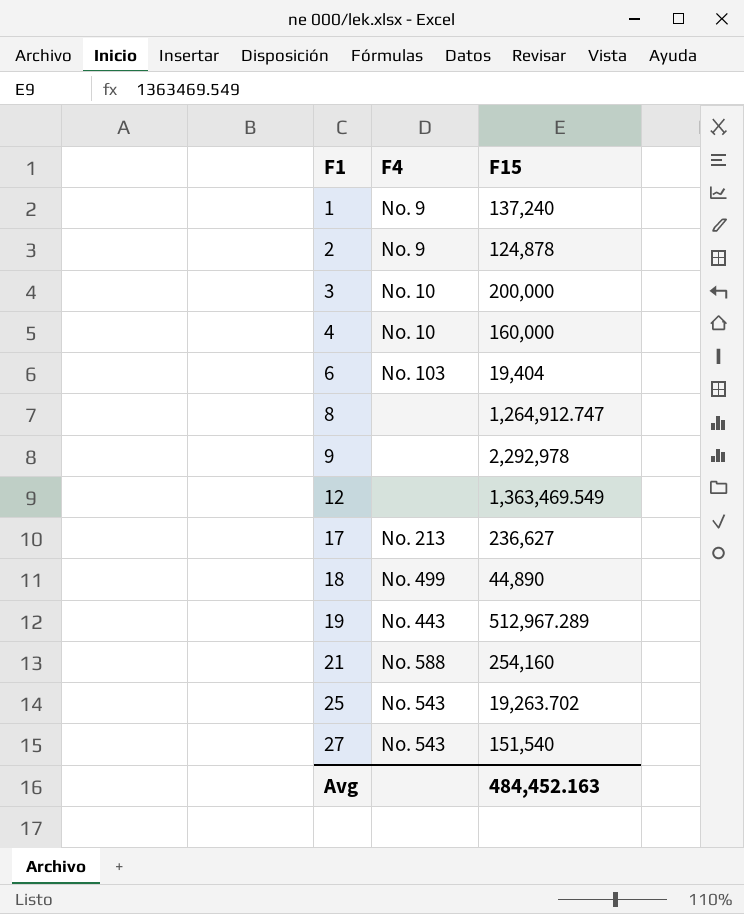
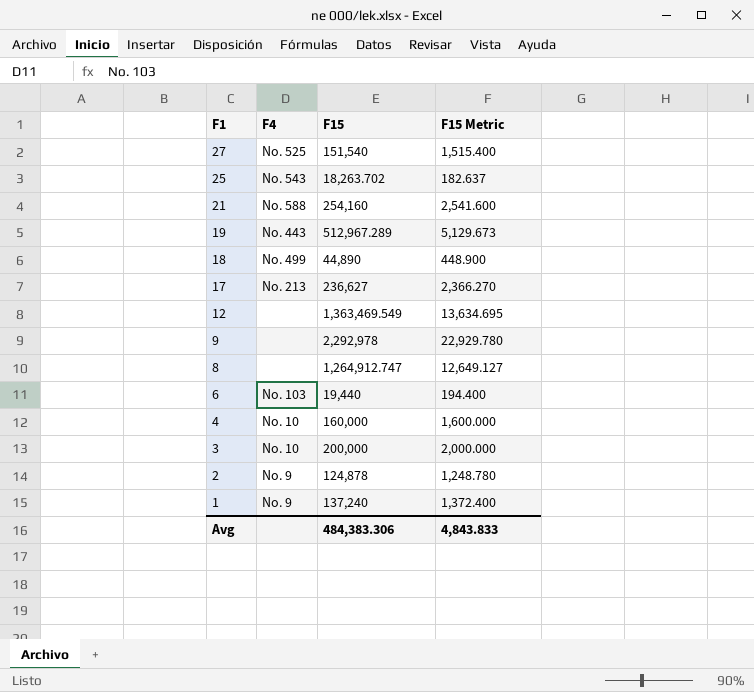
row order: F1 ascending -> F1 descending
column F15 Metric | formula: none -> [F15] * 0.01
27 | F4: No. 543 -> No. 525
25 | F15: 19,263.702 -> 18,263.702
6 | F15: 19,404 -> 19,440
Avg | F15: 484,452.163 -> 484,383.306

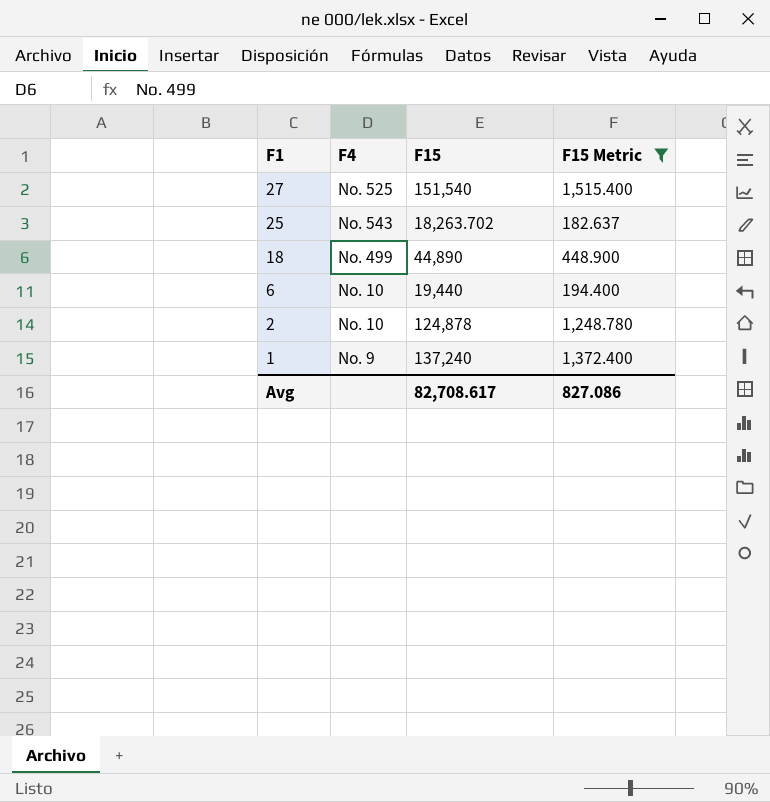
filter: none -> F15 Metric <= 1,515.400
6 | F4: No. 103 -> No. 10
2 | F4: No. 9 -> No. 10
Avg | F15: 484,383.306 -> 82,708.617
Avg | F15 Metric: 4,843.833 -> 827.086

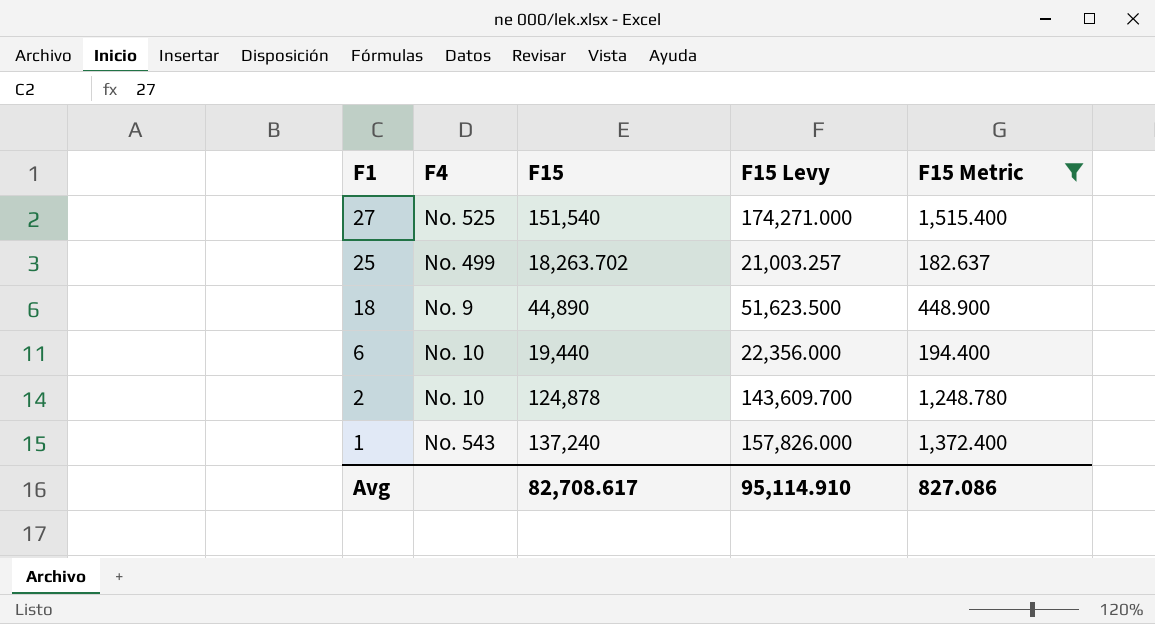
column F15 Levy | formula: none -> [F15] * 1.15
25 | F4: No. 543 -> No. 499
18 | F4: No. 499 -> No. 9
1 | F4: No. 9 -> No. 543

